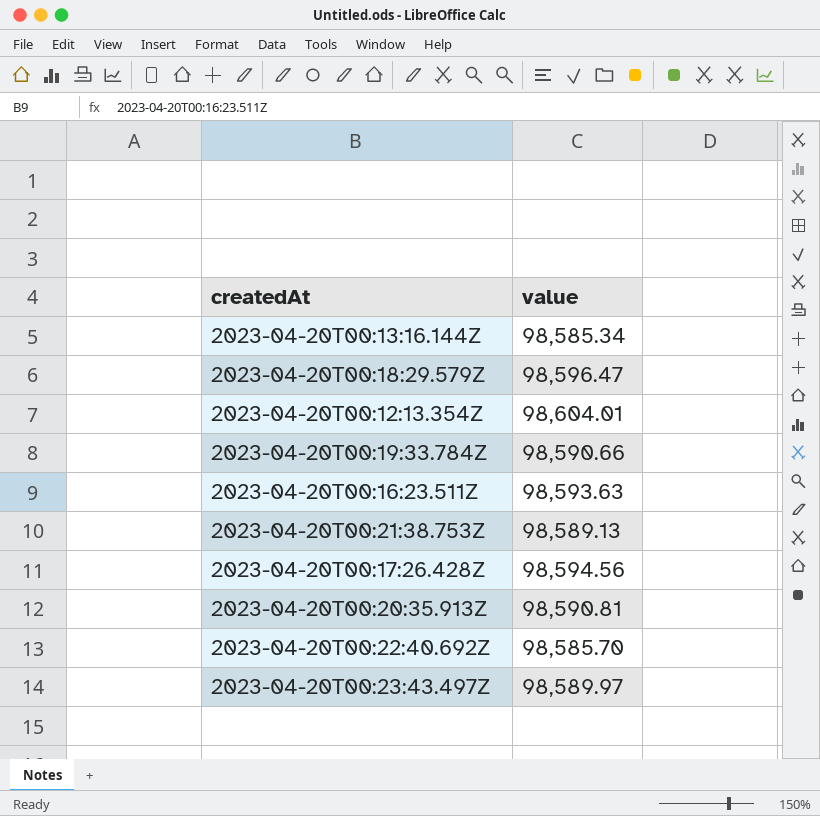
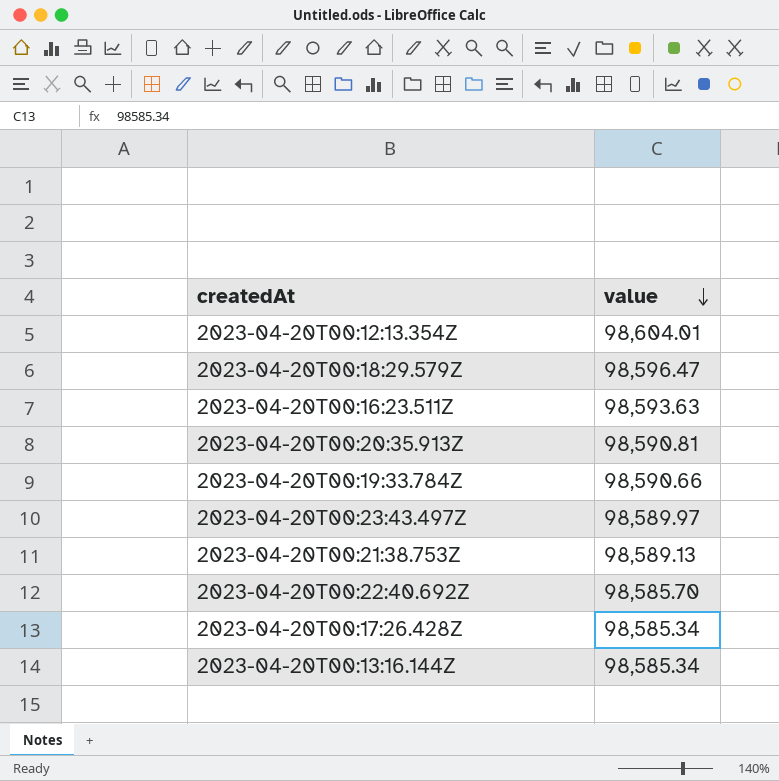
row order: none -> value descending
2023-04-20T00:17:26.428Z | value: 98,594.56 -> 98,585.34

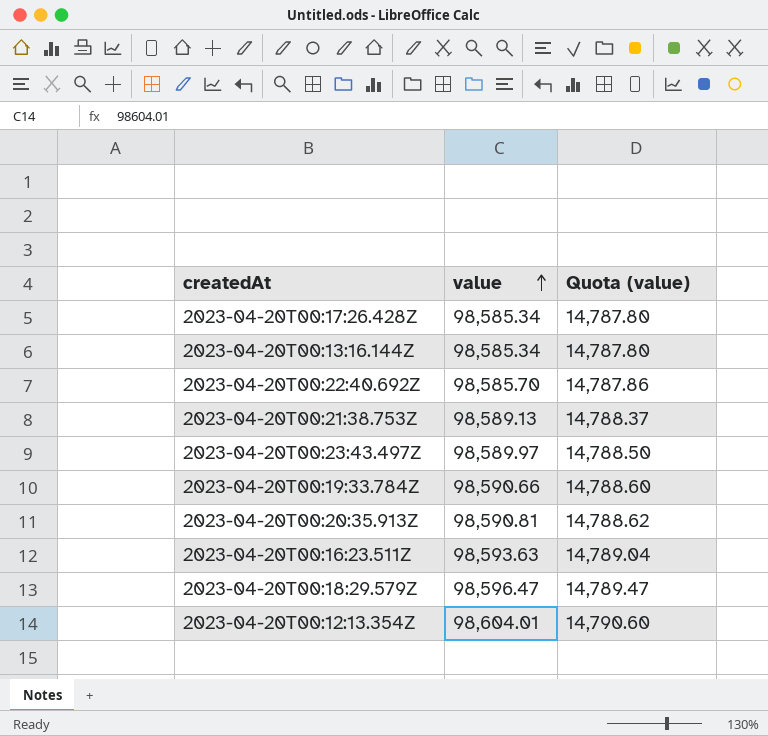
row order: value descending -> value ascending
column Quota (value) | formula: none -> [value] * 0.15

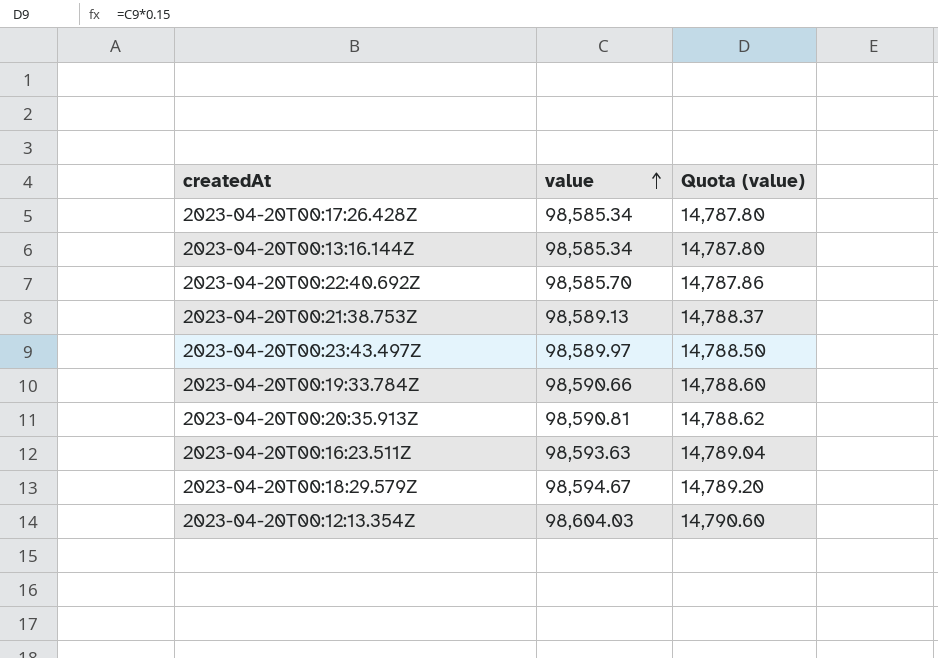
2023-04-20T00:18:29.579Z | value: 98,596.47 -> 98,594.67
2023-04-20T00:18:29.579Z | Quota (value): 14,789.47 -> 14,789.20
2023-04-20T00:12:13.354Z | value: 98,604.01 -> 98,604.03

